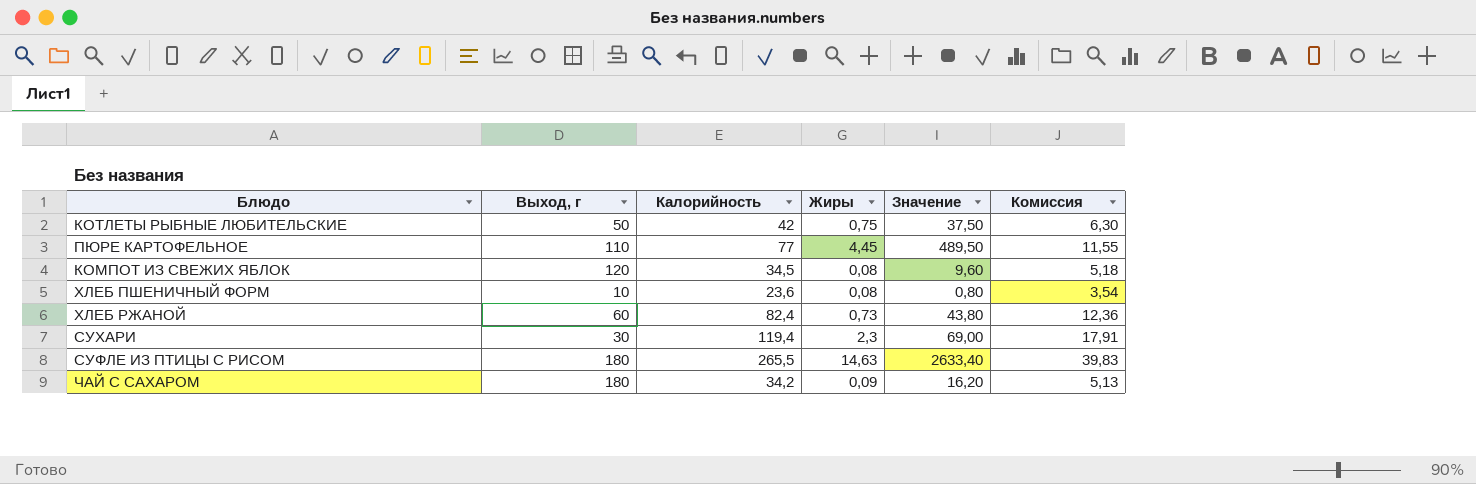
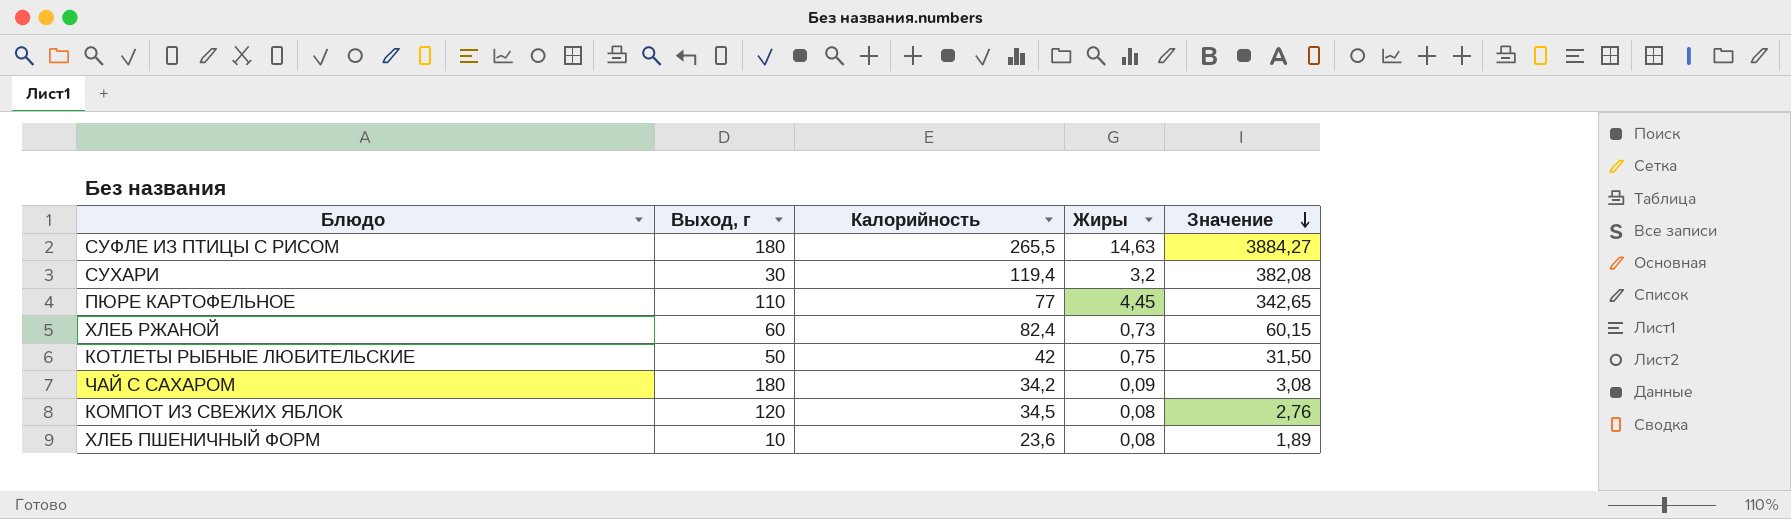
row order: none -> Значение descending
column Комиссия | formula: [Калорийность] * 0,15 -> none
column Значение | formula: [Выход, г] * [Жиры] -> [Калорийность] * [Жиры]
СУХАРИ | Жиры: 2,3 -> 3,2

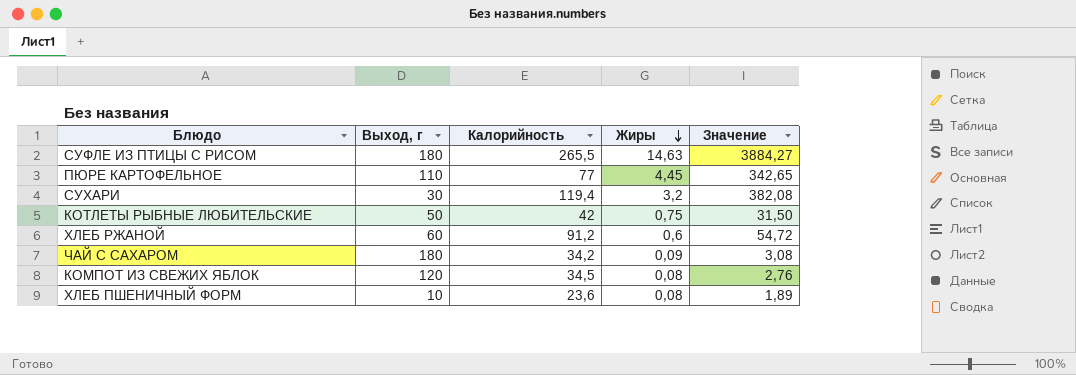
row order: Значение descending -> Жиры descending
ХЛЕБ РЖАНОЙ | Калорийность: 82,4 -> 91,2
ХЛЕБ РЖАНОЙ | Жиры: 0,73 -> 0,6
ХЛЕБ РЖАНОЙ | Значение: 60,15 -> 54,72

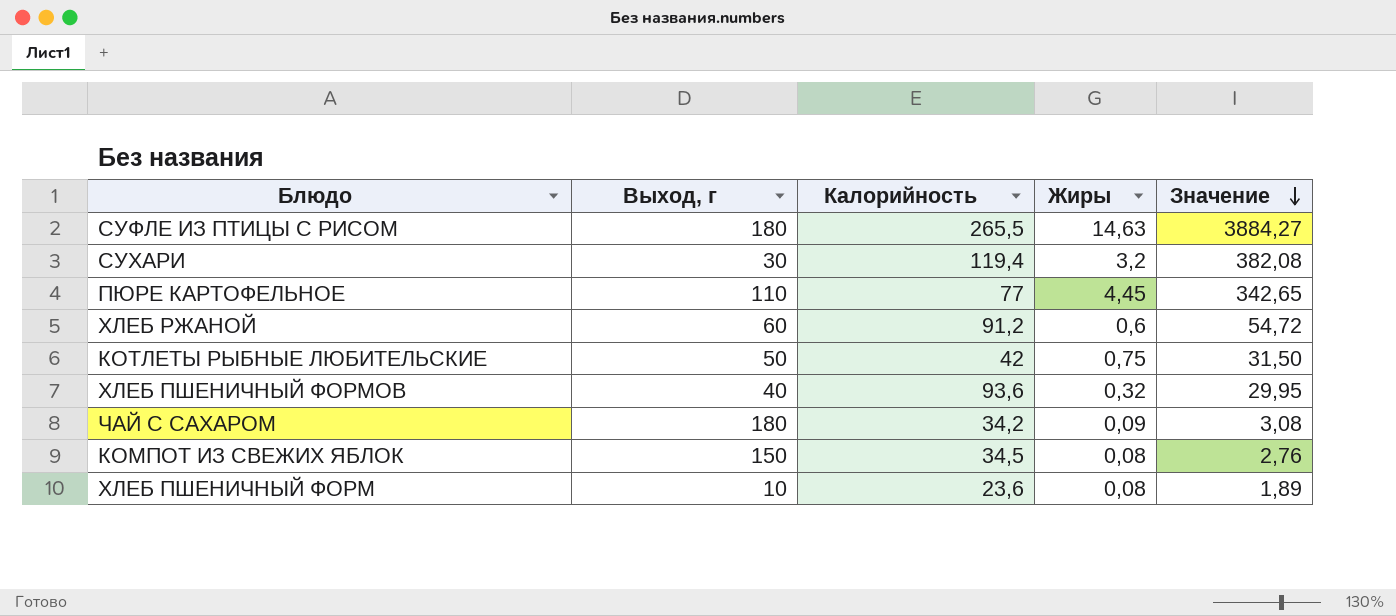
row order: Жиры descending -> Значение descending
row ХЛЕБ ПШЕНИЧНЫЙ ФОРМОВ: none -> 40 | 93,6 | 0,32 | 29,95
КОМПОТ ИЗ СВЕЖИХ ЯБЛОК | Выход, г: 120 -> 150

